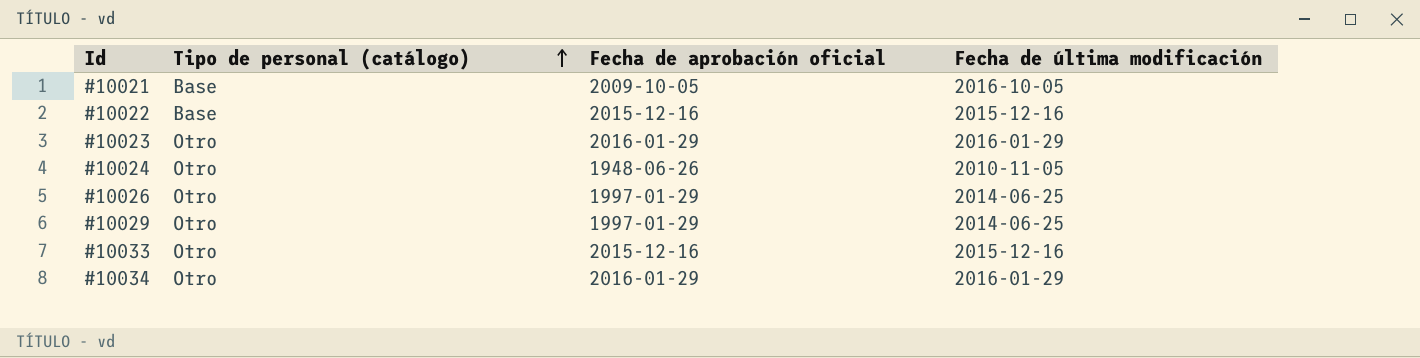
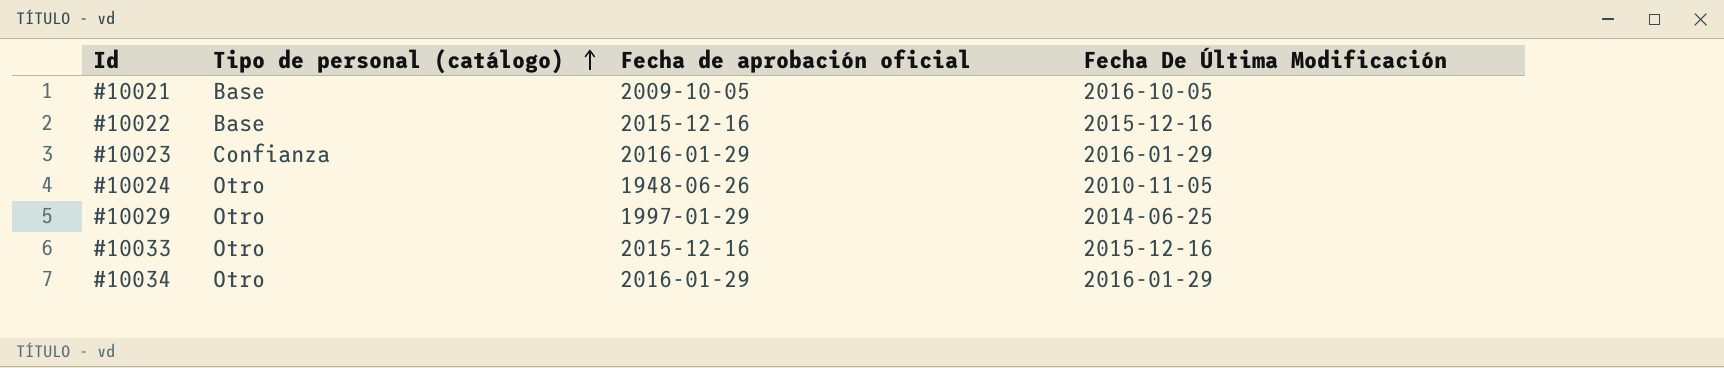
column name: Fecha de última modificación -> Fecha De Última Modificación
row #10026: Otro | 1997-01-29 | 2014-06-25 -> none
#10023 | Tipo de personal (catálogo): Otro -> Confianza

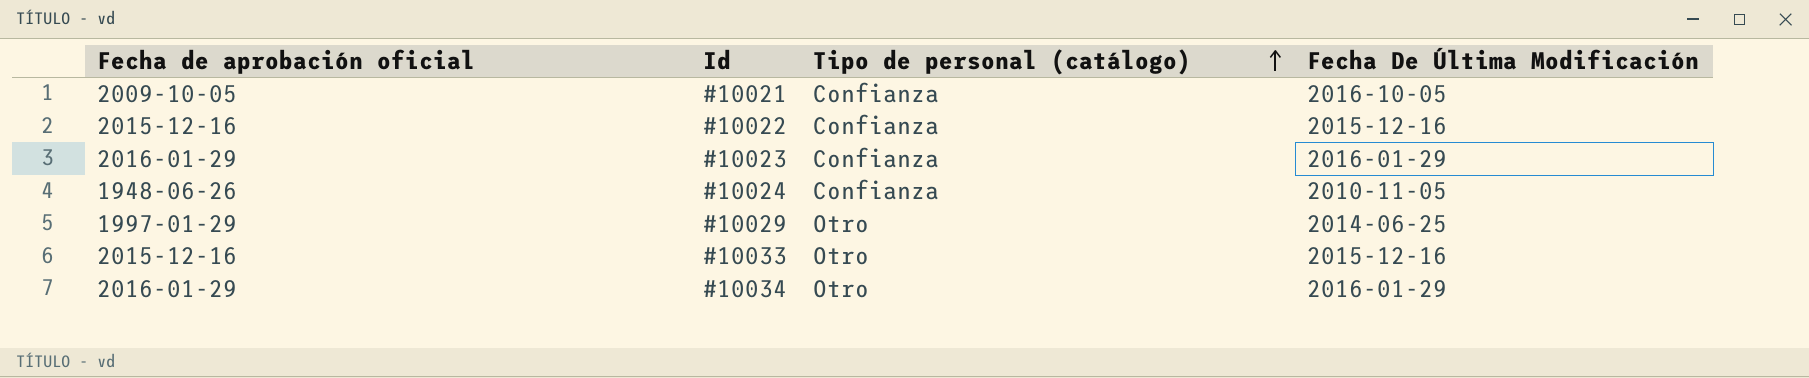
column Fecha de aprobación oficial | position: 3 -> 1
#10021 | Tipo de personal (catálogo): Base -> Confianza
#10022 | Tipo de personal (catálogo): Base -> Confianza
#10024 | Tipo de personal (catálogo): Otro -> Confianza

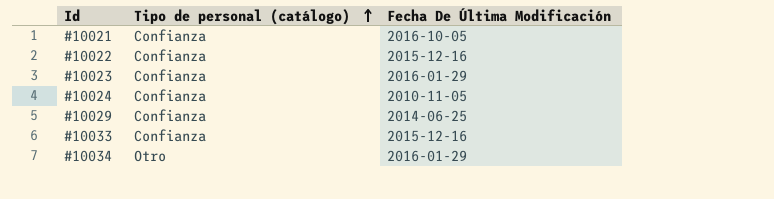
column Fecha de aprobación oficial | position: 1 -> none
#10029 | Tipo de personal (catálogo): Otro -> Confianza
#10033 | Tipo de personal (catálogo): Otro -> Confianza

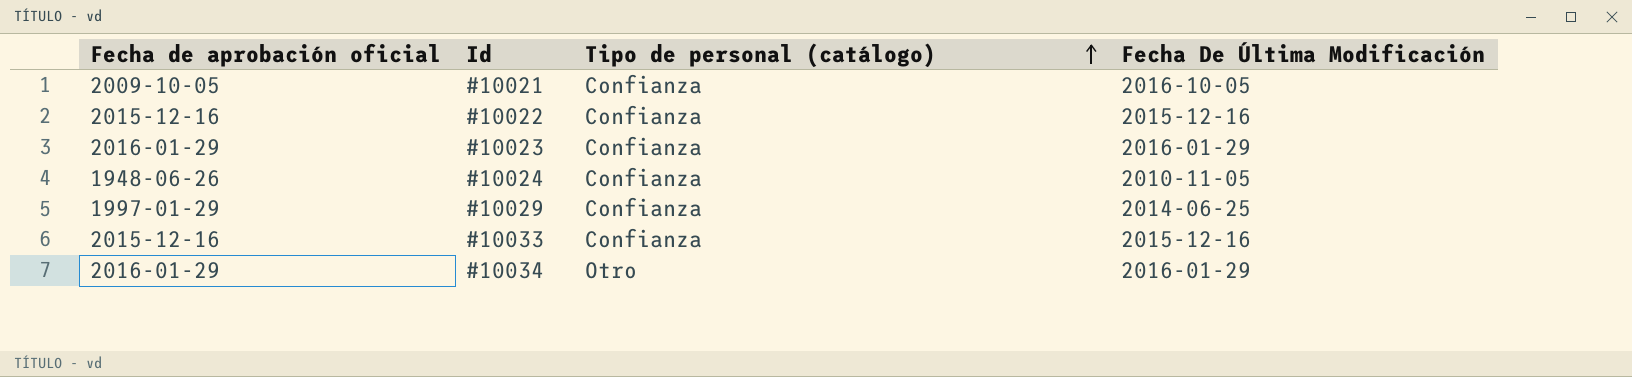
column Fecha de aprobación oficial | position: none -> 1

